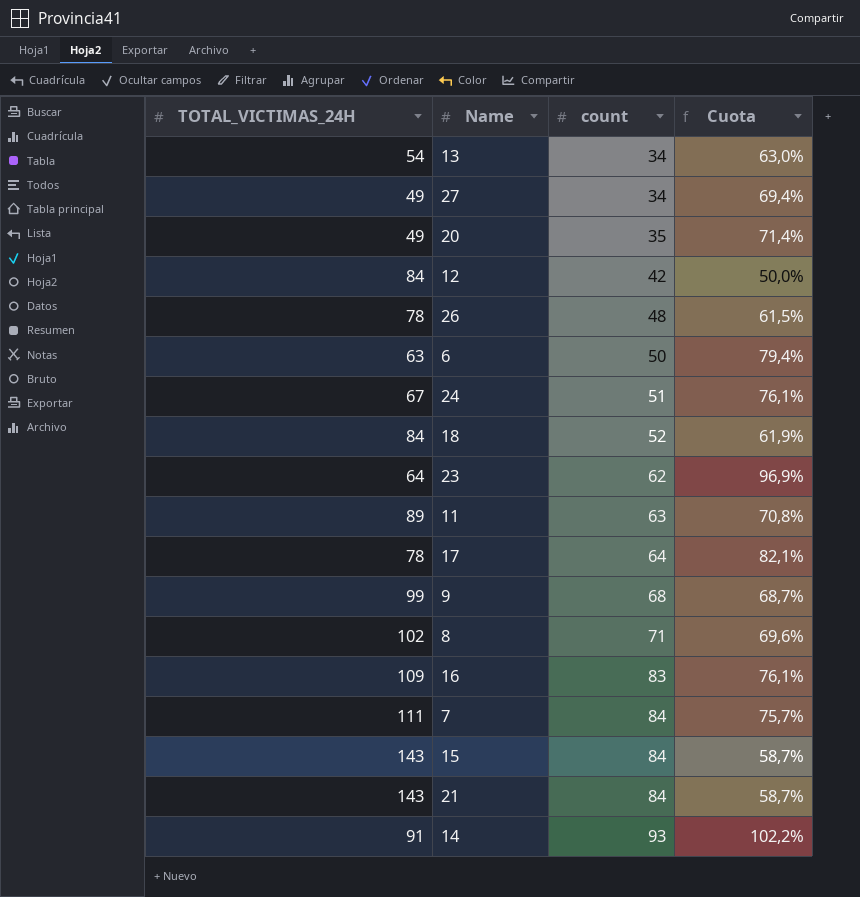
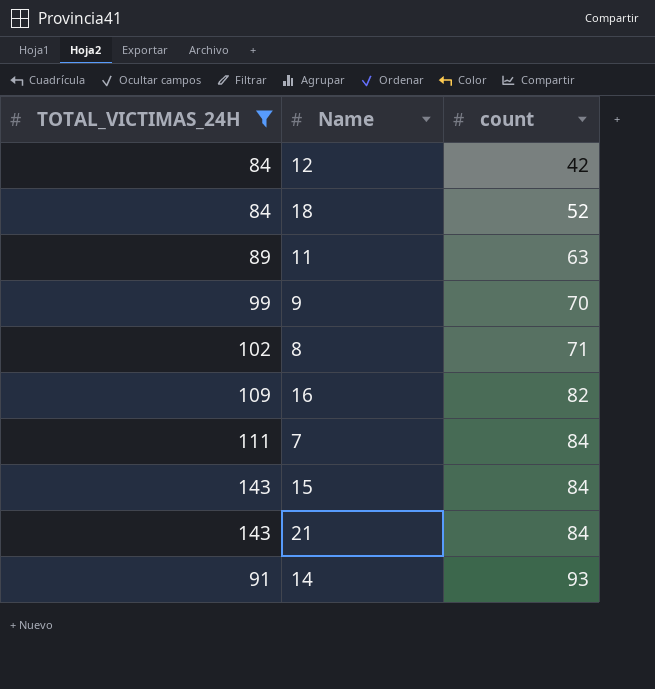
filter: none -> TOTAL_VICTIMAS_24H >= 84
column Cuota | formula: [count] / [TOTAL_VICTIMAS_24H] -> none
9 | count: 68 -> 70
16 | count: 83 -> 82

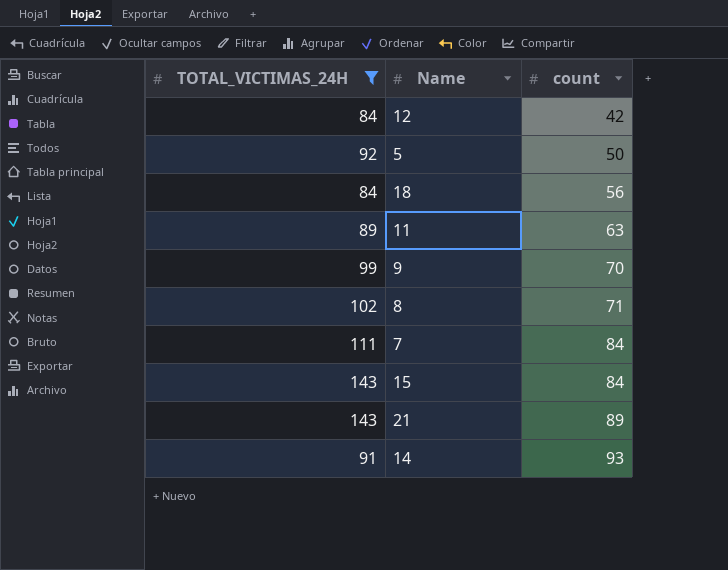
row 16: 109 | 82 -> none
row 5: none -> 92 | 50
18 | count: 52 -> 56
21 | count: 84 -> 89

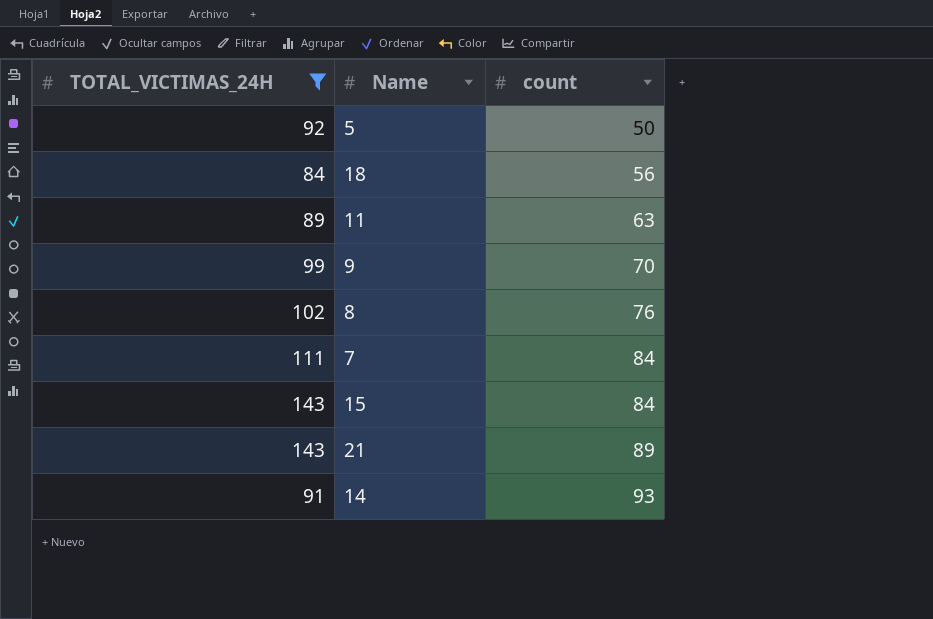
row 12: 84 | 42 -> none
8 | count: 71 -> 76

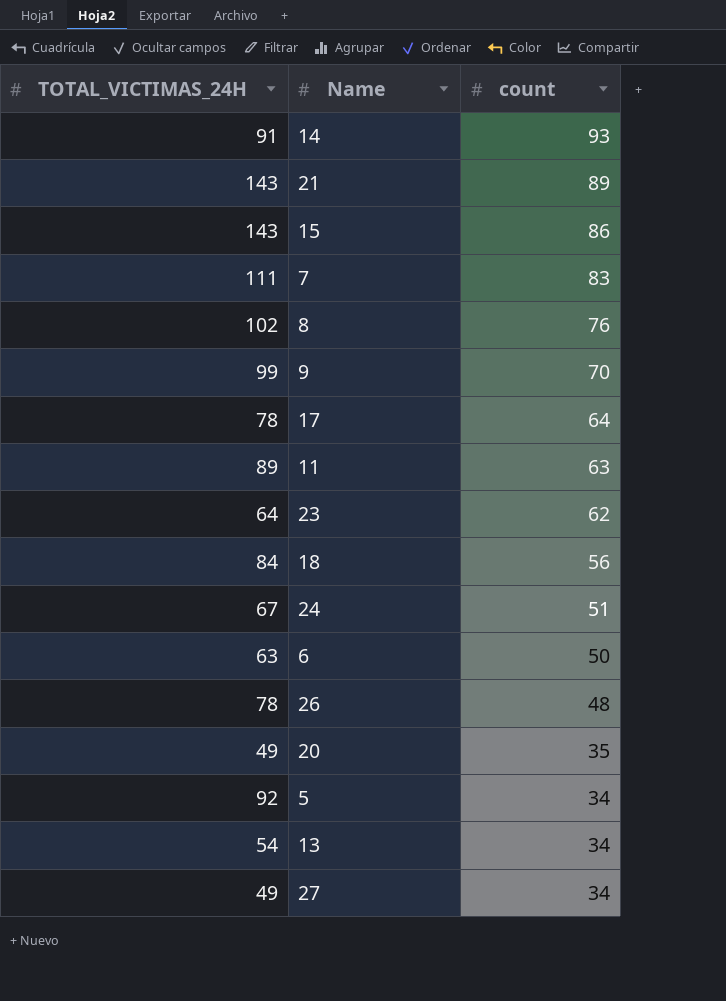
filter: TOTAL_VICTIMAS_24H >= 84 -> none
row order: count ascending -> count descending
15 | count: 84 -> 86
7 | count: 84 -> 83
5 | count: 50 -> 34

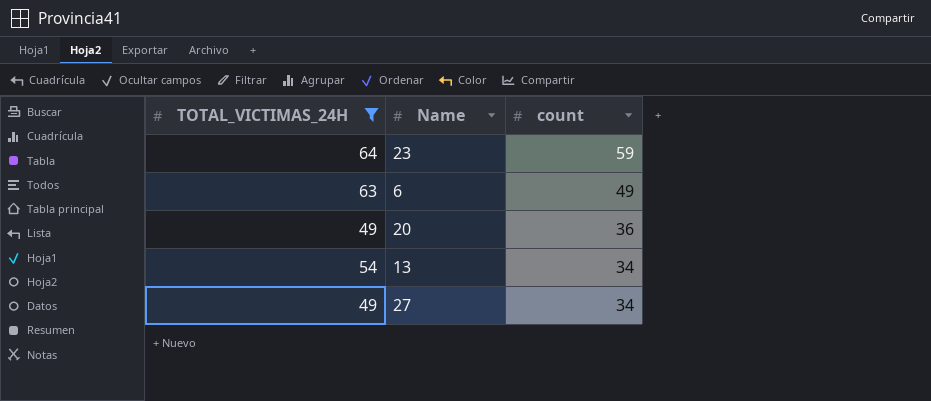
filter: none -> TOTAL_VICTIMAS_24H <= 64
23 | count: 62 -> 59
6 | count: 50 -> 49
20 | count: 35 -> 36

